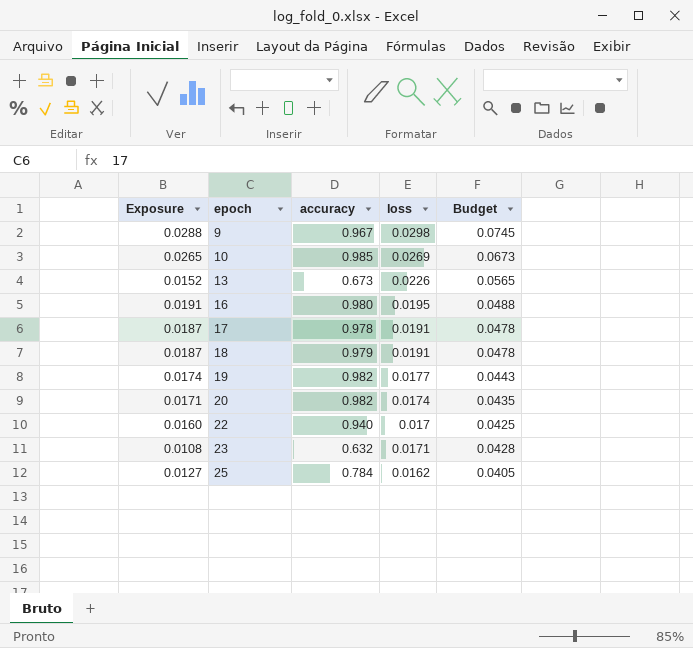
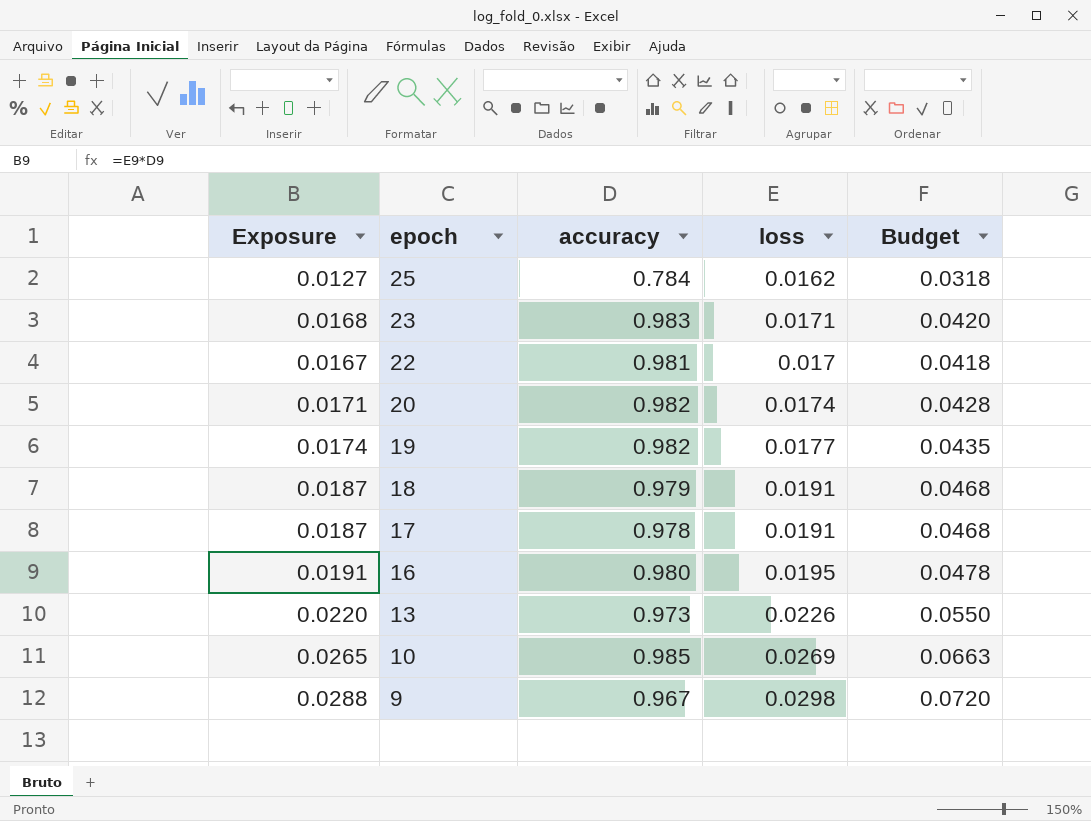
row order: epoch ascending -> epoch descending
column Budget | formula: [loss] * 2.5 -> [Exposure] * 2.5
23 | Exposure: 0.0108 -> 0.0168
23 | accuracy: 0.632 -> 0.983
22 | Exposure: 0.0160 -> 0.0167
22 | accuracy: 0.940 -> 0.981
13 | Exposure: 0.0152 -> 0.0220
13 | accuracy: 0.673 -> 0.973

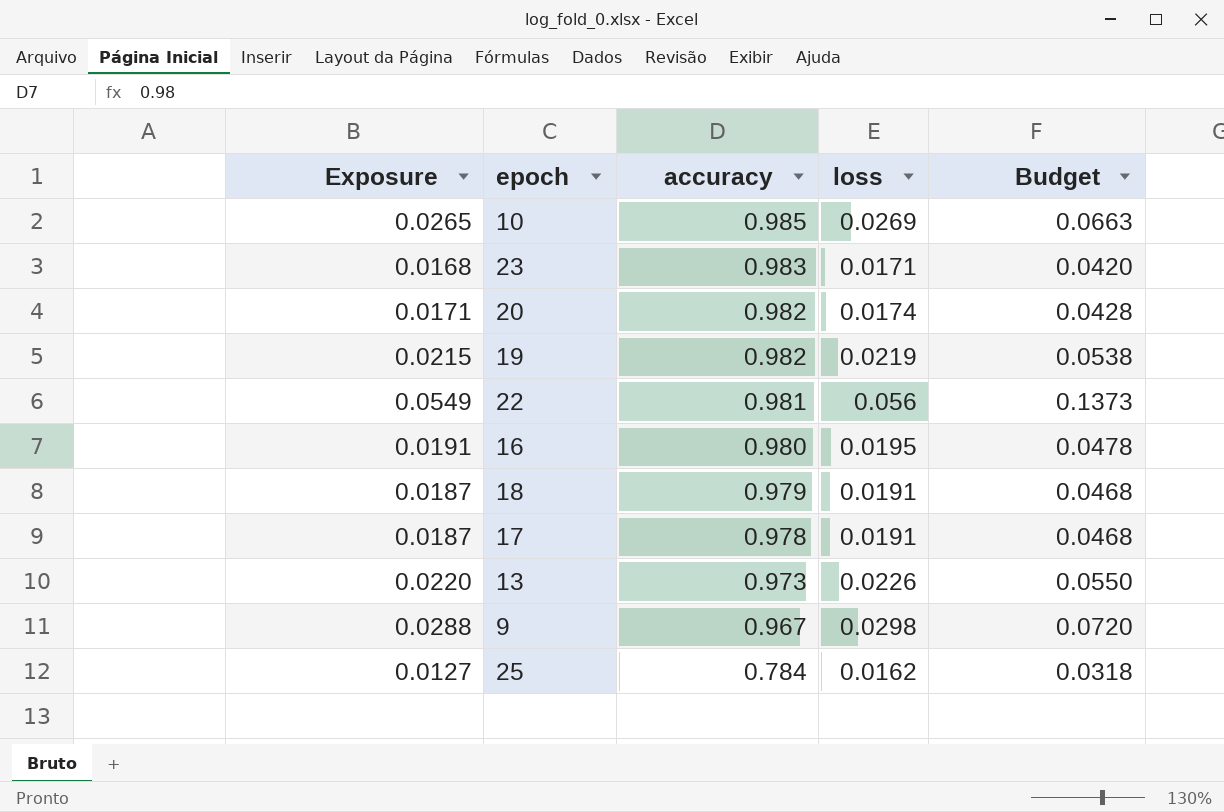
row order: epoch descending -> accuracy descending
19 | Exposure: 0.0174 -> 0.0215
19 | loss: 0.0177 -> 0.0219
19 | Budget: 0.0435 -> 0.0538
22 | Exposure: 0.0167 -> 0.0549
22 | loss: 0.017 -> 0.056
22 | Budget: 0.0418 -> 0.1373

